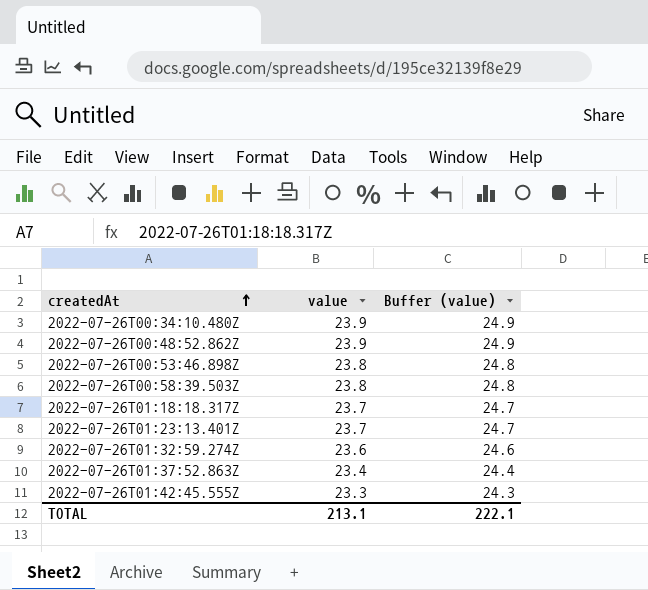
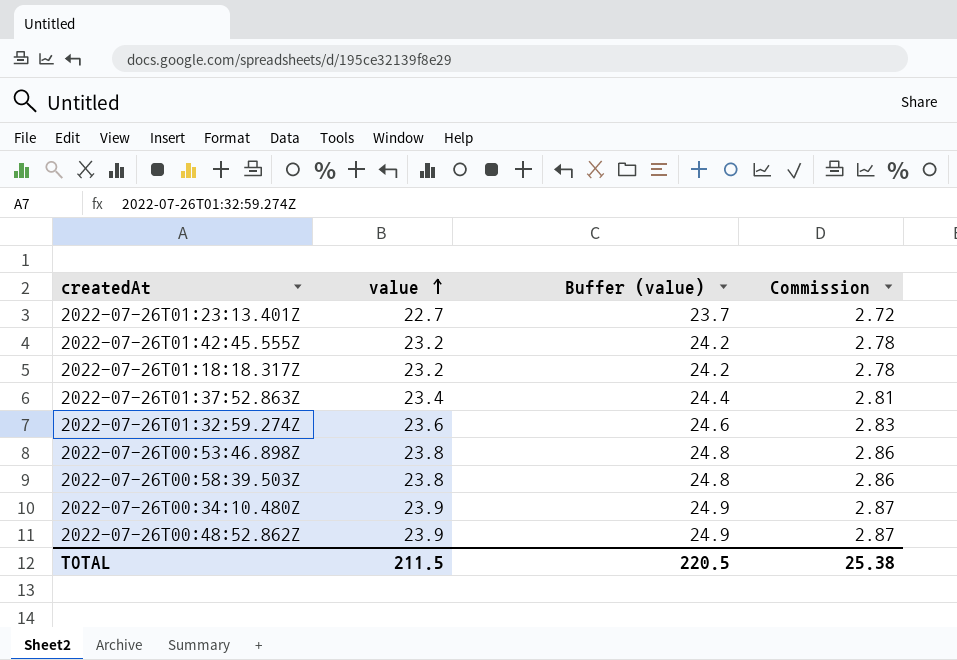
row order: createdAt ascending -> value ascending
column Commission | formula: none -> [value] * 0.12
2022-07-26T01:23:13.401Z | value: 23.7 -> 22.7
2022-07-26T01:23:13.401Z | Buffer (value): 24.7 -> 23.7
2022-07-26T01:42:45.555Z | value: 23.3 -> 23.2
2022-07-26T01:42:45.555Z | Buffer (value): 24.3 -> 24.2
2022-07-26T01:18:18.317Z | value: 23.7 -> 23.2
2022-07-26T01:18:18.317Z | Buffer (value): 24.7 -> 24.2
TOTAL | value: 213.1 -> 211.5
TOTAL | Buffer (value): 222.1 -> 220.5

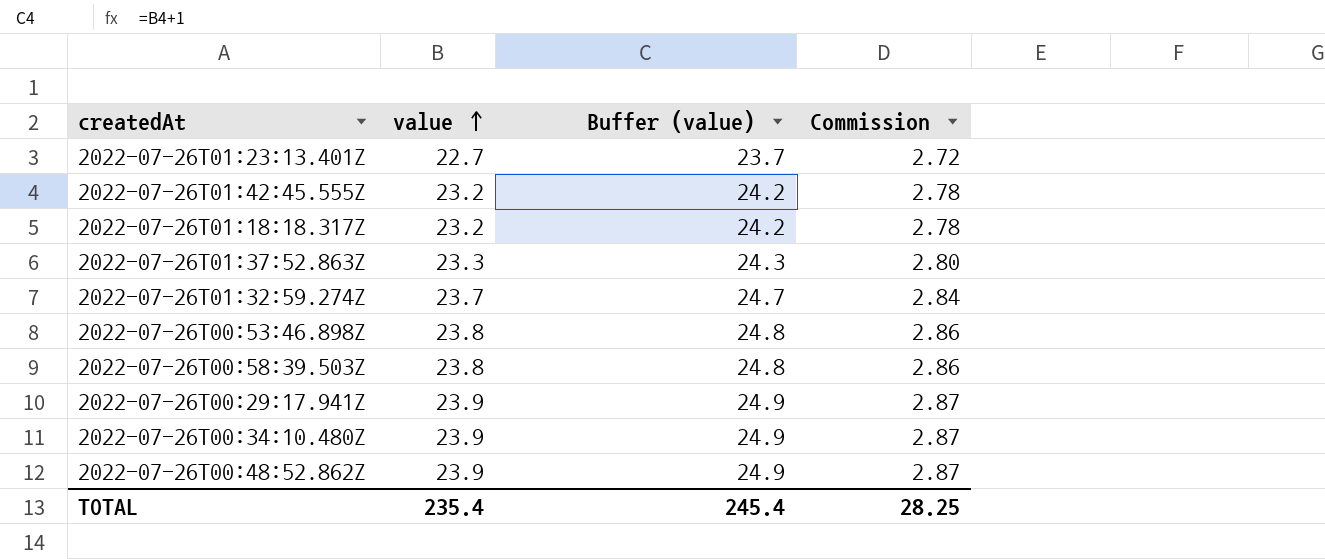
2022-07-26T01:37:52.863Z | value: 23.4 -> 23.3
2022-07-26T01:37:52.863Z | Buffer (value): 24.4 -> 24.3
2022-07-26T01:37:52.863Z | Commission: 2.81 -> 2.80
2022-07-26T01:32:59.274Z | value: 23.6 -> 23.7
2022-07-26T01:32:59.274Z | Buffer (value): 24.6 -> 24.7
2022-07-26T01:32:59.274Z | Commission: 2.83 -> 2.84
row 2022-07-26T00:29:17.941Z: none -> 23.9 | 24.9 | 2.87
TOTAL | value: 211.5 -> 235.4
TOTAL | Buffer (value): 220.5 -> 245.4
TOTAL | Commission: 25.38 -> 28.25

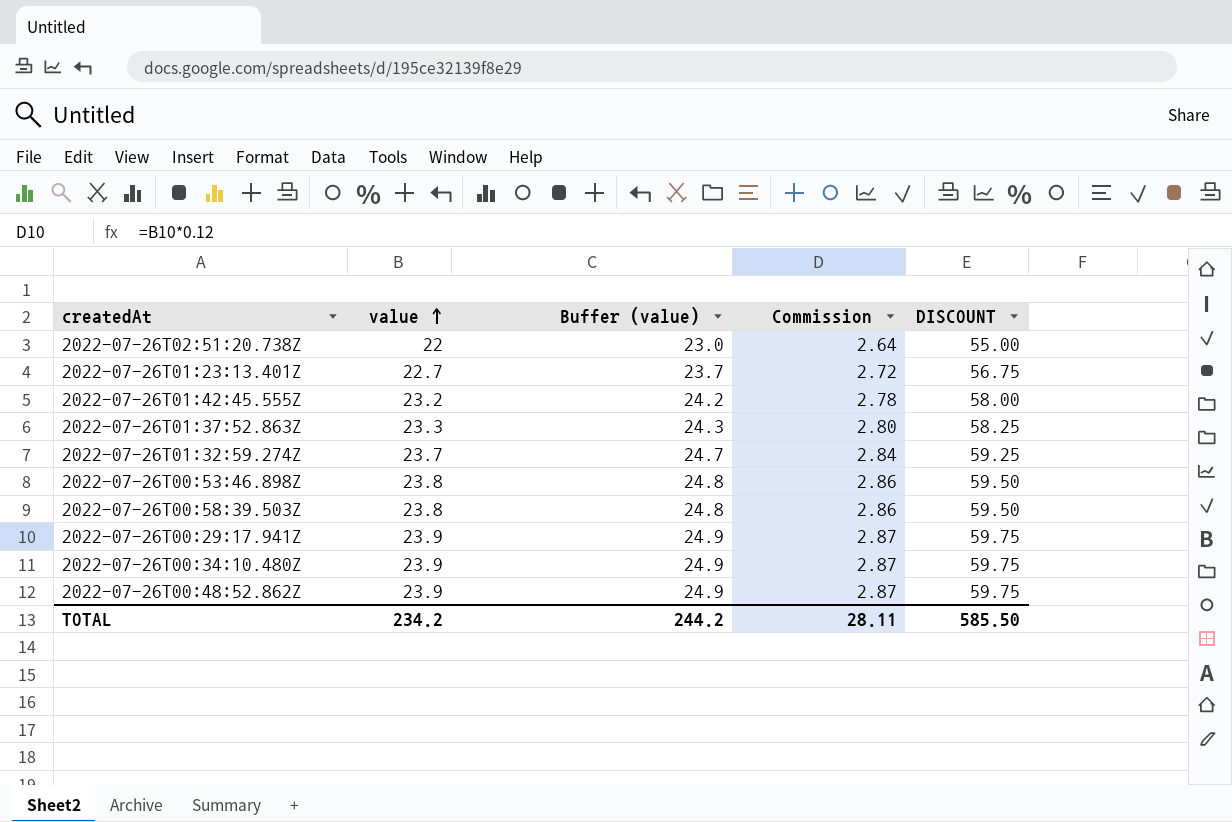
column DISCOUNT | formula: none -> [value] * 2.5
row 2022-07-26T01:18:18.317Z: 23.2 | 24.2 | 2.78 -> none
row 2022-07-26T02:51:20.738Z: none -> 22 | 23.0 | 2.64 | 55.00
TOTAL | value: 235.4 -> 234.2
TOTAL | Buffer (value): 245.4 -> 244.2
TOTAL | Commission: 28.25 -> 28.11

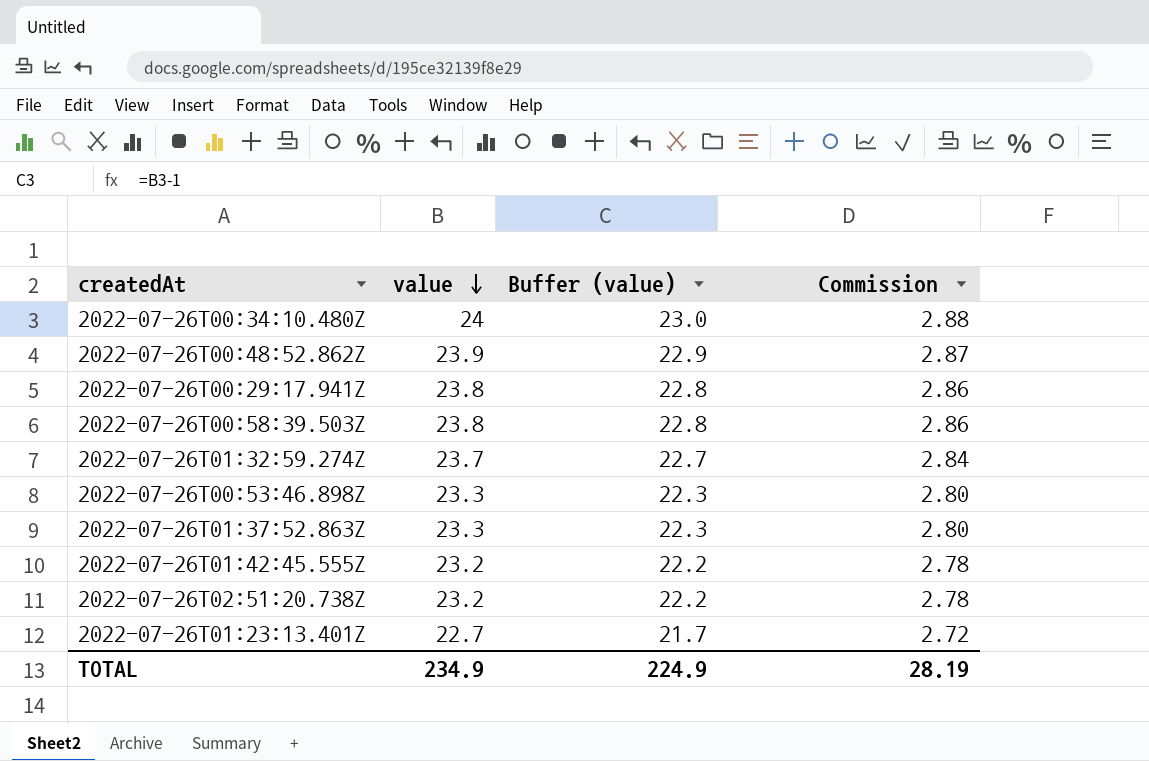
row order: value ascending -> value descending
column DISCOUNT | formula: [value] * 2.5 -> none
column Buffer (value) | formula: [value] + 1 -> [value] - 1
2022-07-26T00:34:10.480Z | value: 23.9 -> 24
2022-07-26T00:34:10.480Z | Commission: 2.87 -> 2.88
2022-07-26T00:29:17.941Z | value: 23.9 -> 23.8
2022-07-26T00:29:17.941Z | Commission: 2.87 -> 2.86
2022-07-26T00:53:46.898Z | value: 23.8 -> 23.3
2022-07-26T00:53:46.898Z | Commission: 2.86 -> 2.80
2022-07-26T02:51:20.738Z | value: 22 -> 23.2
2022-07-26T02:51:20.738Z | Commission: 2.64 -> 2.78
TOTAL | value: 234.2 -> 234.9
TOTAL | Buffer (value): 244.2 -> 224.9
TOTAL | Commission: 28.11 -> 28.19

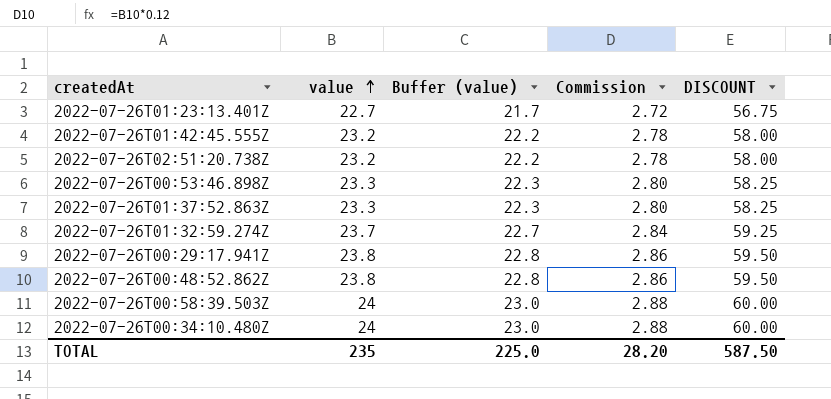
row order: value descending -> value ascending
column DISCOUNT | formula: none -> [value] * 2.5
2022-07-26T00:48:52.862Z | value: 23.9 -> 23.8
2022-07-26T00:48:52.862Z | Buffer (value): 22.9 -> 22.8
2022-07-26T00:48:52.862Z | Commission: 2.87 -> 2.86
2022-07-26T00:58:39.503Z | value: 23.8 -> 24
2022-07-26T00:58:39.503Z | Buffer (value): 22.8 -> 23.0
2022-07-26T00:58:39.503Z | Commission: 2.86 -> 2.88
TOTAL | value: 234.9 -> 235
TOTAL | Buffer (value): 224.9 -> 225.0
TOTAL | Commission: 28.19 -> 28.20

